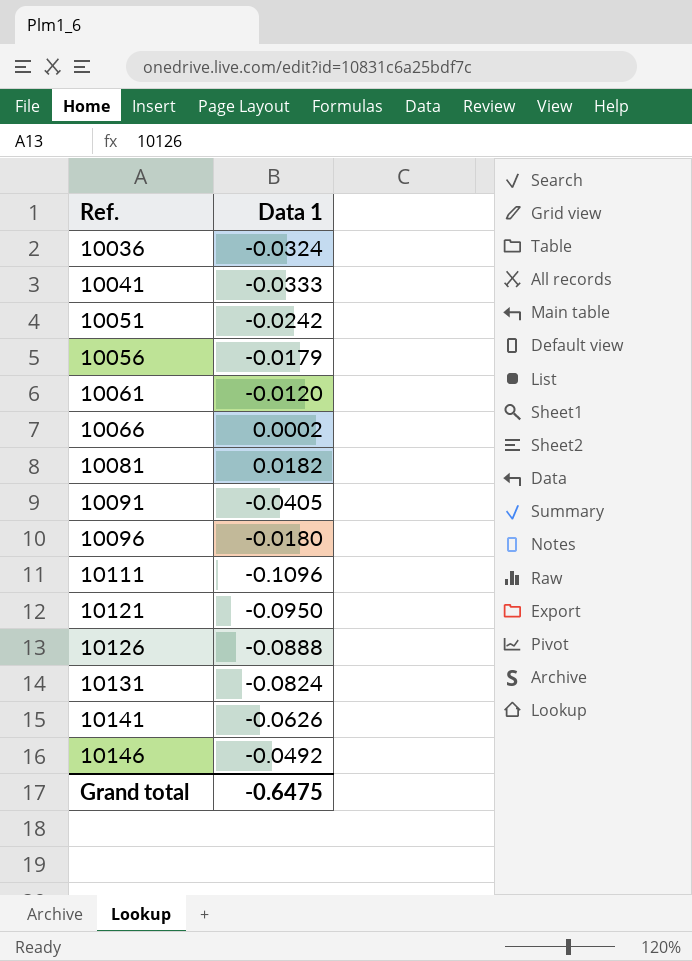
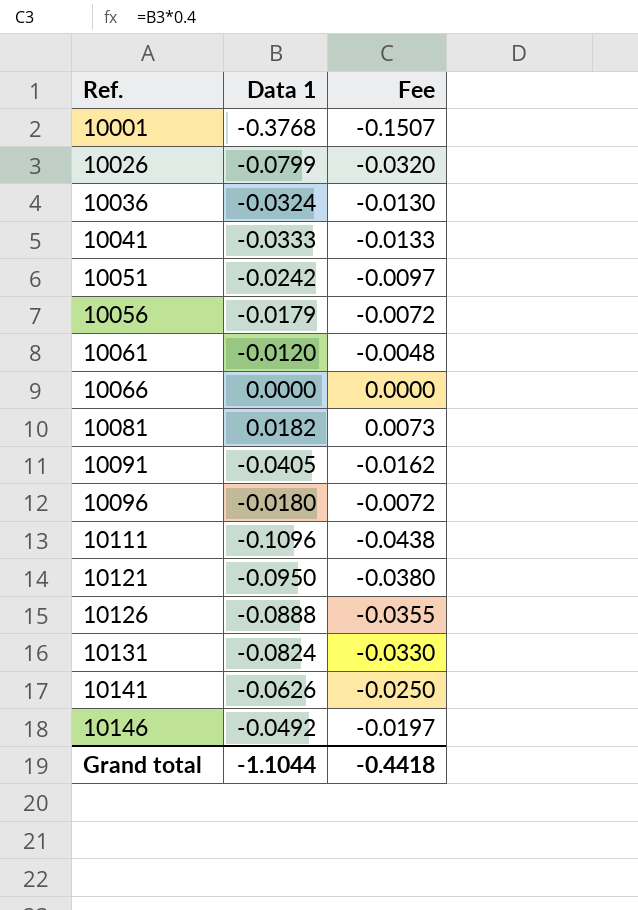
column Fee | formula: none -> [Data 1] * 0.4
row 10001: none -> -0.3768 | -0.1507
row 10026: none -> -0.0799 | -0.0320
10066 | Data 1: 0.0002 -> 0.0000
Grand total | Data 1: -0.6475 -> -1.1044

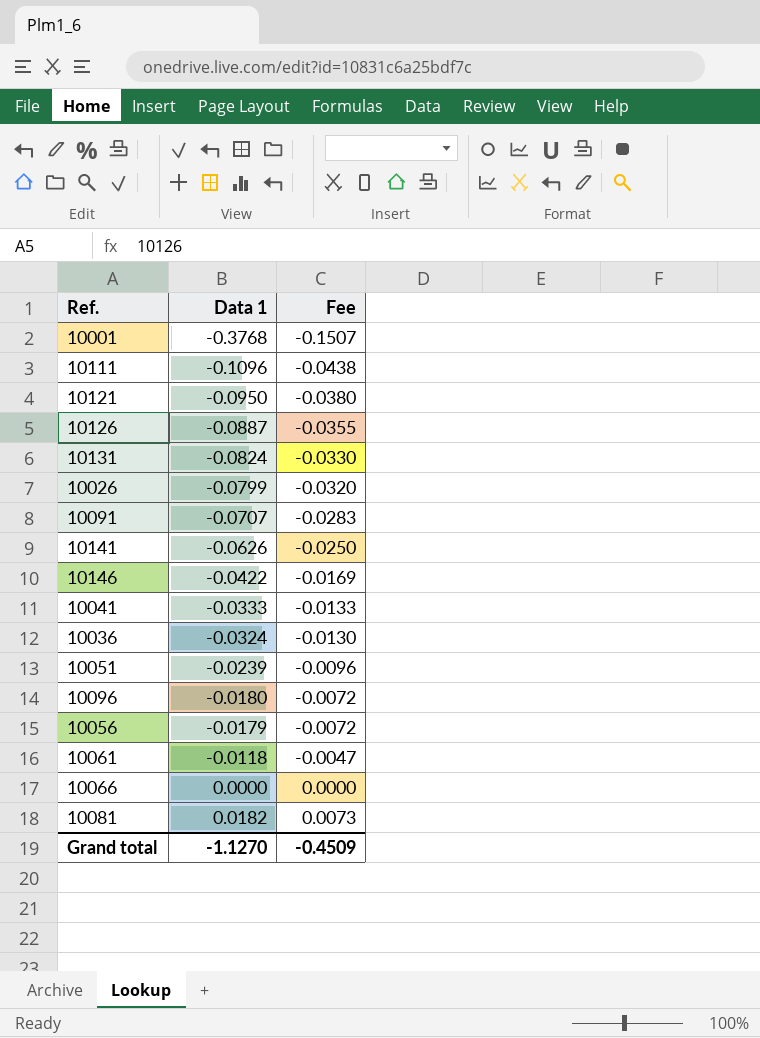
row order: Ref. ascending -> Data 1 ascending
10126 | Data 1: -0.0888 -> -0.0887
10091 | Data 1: -0.0405 -> -0.0707
10091 | Fee: -0.0162 -> -0.0283
10146 | Data 1: -0.0492 -> -0.0422
10146 | Fee: -0.0197 -> -0.0169
10051 | Data 1: -0.0242 -> -0.0239
10051 | Fee: -0.0097 -> -0.0096
10061 | Data 1: -0.0120 -> -0.0118
10061 | Fee: -0.0048 -> -0.0047
Grand total | Data 1: -1.1044 -> -1.1270
Grand total | Fee: -0.4418 -> -0.4509

